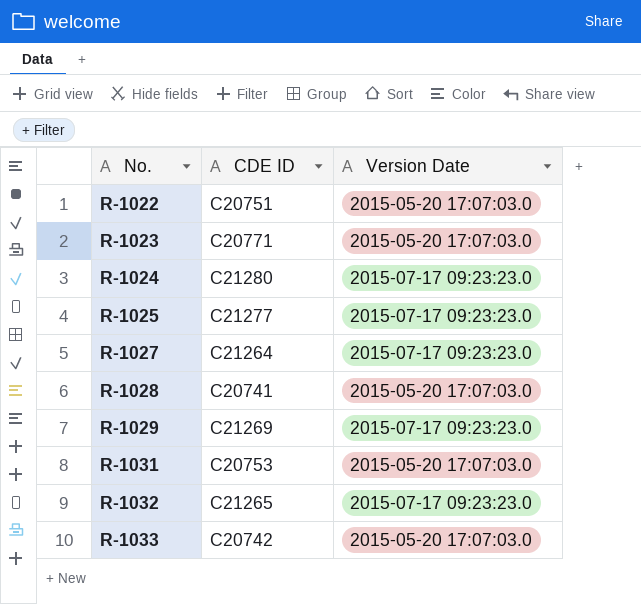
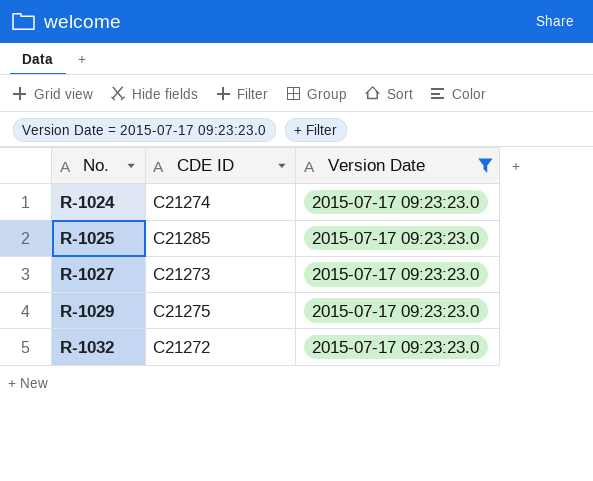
filter: none -> Version Date = 2015-07-17 09:23:23.0
R-1024 | CDE ID: C21280 -> C21274
R-1025 | CDE ID: C21277 -> C21285
R-1027 | CDE ID: C21264 -> C21273
R-1029 | CDE ID: C21269 -> C21275
R-1032 | CDE ID: C21265 -> C21272

